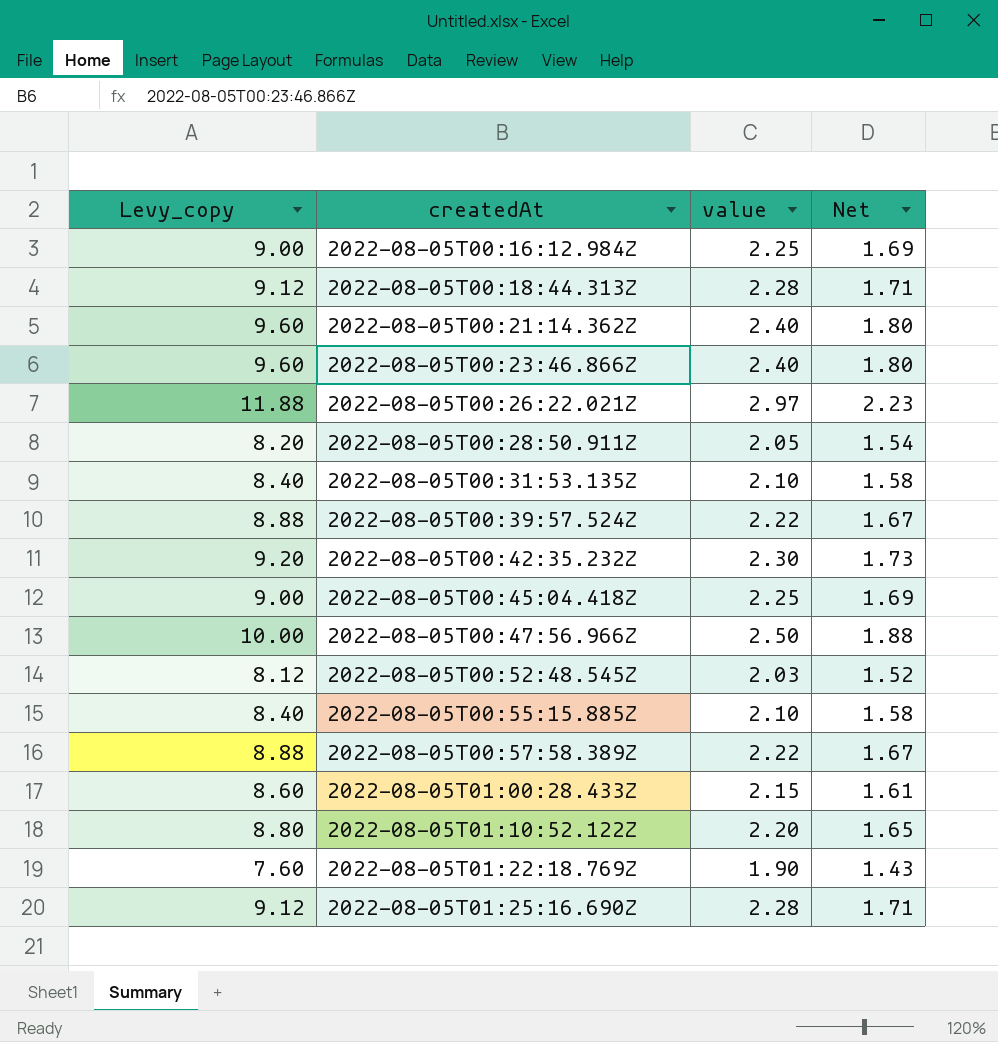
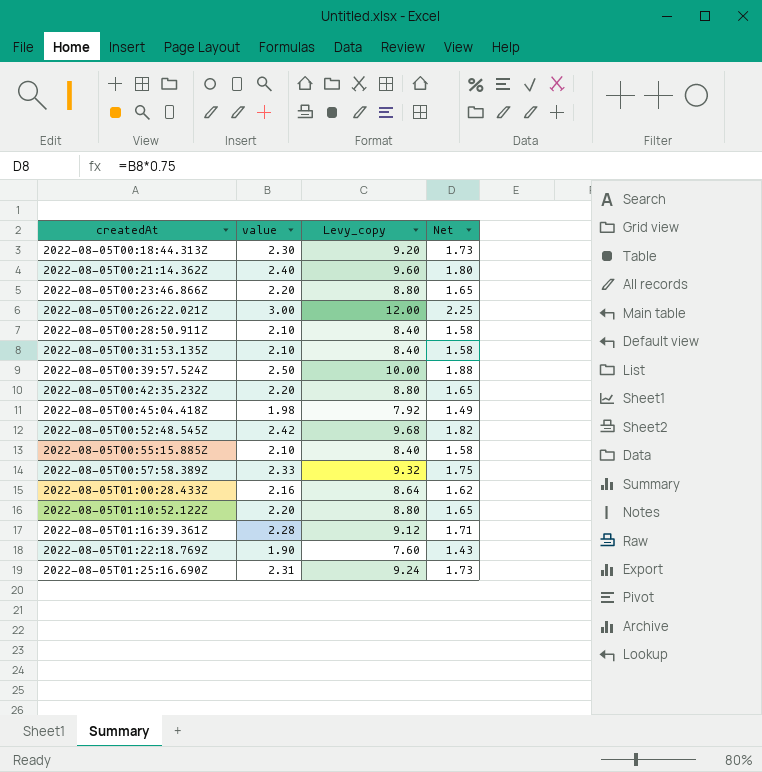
column Levy_copy | position: 1 -> 3
row 2022-08-05T00:16:12.984Z: 9.00 | 2.25 | 1.69 -> none
row 2022-08-05T00:47:56.966Z: 10.00 | 2.50 | 1.88 -> none
2022-08-05T00:18:44.313Z | value: 2.28 -> 2.30
2022-08-05T00:18:44.313Z | Levy_copy: 9.12 -> 9.20
2022-08-05T00:18:44.313Z | Net: 1.71 -> 1.73
2022-08-05T00:23:46.866Z | value: 2.40 -> 2.20
2022-08-05T00:23:46.866Z | Levy_copy: 9.60 -> 8.80
2022-08-05T00:23:46.866Z | Net: 1.80 -> 1.65
2022-08-05T00:26:22.021Z | value: 2.97 -> 3.00
2022-08-05T00:26:22.021Z | Levy_copy: 11.88 -> 12.00
2022-08-05T00:26:22.021Z | Net: 2.23 -> 2.25
2022-08-05T00:28:50.911Z | value: 2.05 -> 2.10
2022-08-05T00:28:50.911Z | Levy_copy: 8.20 -> 8.40
2022-08-05T00:28:50.911Z | Net: 1.54 -> 1.58
2022-08-05T00:39:57.524Z | value: 2.22 -> 2.50
2022-08-05T00:39:57.524Z | Levy_copy: 8.88 -> 10.00
2022-08-05T00:39:57.524Z | Net: 1.67 -> 1.88
2022-08-05T00:42:35.232Z | value: 2.30 -> 2.20
2022-08-05T00:42:35.232Z | Levy_copy: 9.20 -> 8.80
2022-08-05T00:42:35.232Z | Net: 1.73 -> 1.65
2022-08-05T00:45:04.418Z | value: 2.25 -> 1.98
2022-08-05T00:45:04.418Z | Levy_copy: 9.00 -> 7.92
2022-08-05T00:45:04.418Z | Net: 1.69 -> 1.49
2022-08-05T00:52:48.545Z | value: 2.03 -> 2.42
2022-08-05T00:52:48.545Z | Levy_copy: 8.12 -> 9.68
2022-08-05T00:52:48.545Z | Net: 1.52 -> 1.82
2022-08-05T00:57:58.389Z | value: 2.22 -> 2.33
2022-08-05T00:57:58.389Z | Levy_copy: 8.88 -> 9.32
2022-08-05T00:57:58.389Z | Net: 1.67 -> 1.75
2022-08-05T01:00:28.433Z | value: 2.15 -> 2.16
2022-08-05T01:00:28.433Z | Levy_copy: 8.60 -> 8.64
2022-08-05T01:00:28.433Z | Net: 1.61 -> 1.62
row 2022-08-05T01:16:39.361Z: none -> 2.28 | 9.12 | 1.71
2022-08-05T01:25:16.690Z | value: 2.28 -> 2.31
2022-08-05T01:25:16.690Z | Levy_copy: 9.12 -> 9.24
2022-08-05T01:25:16.690Z | Net: 1.71 -> 1.73

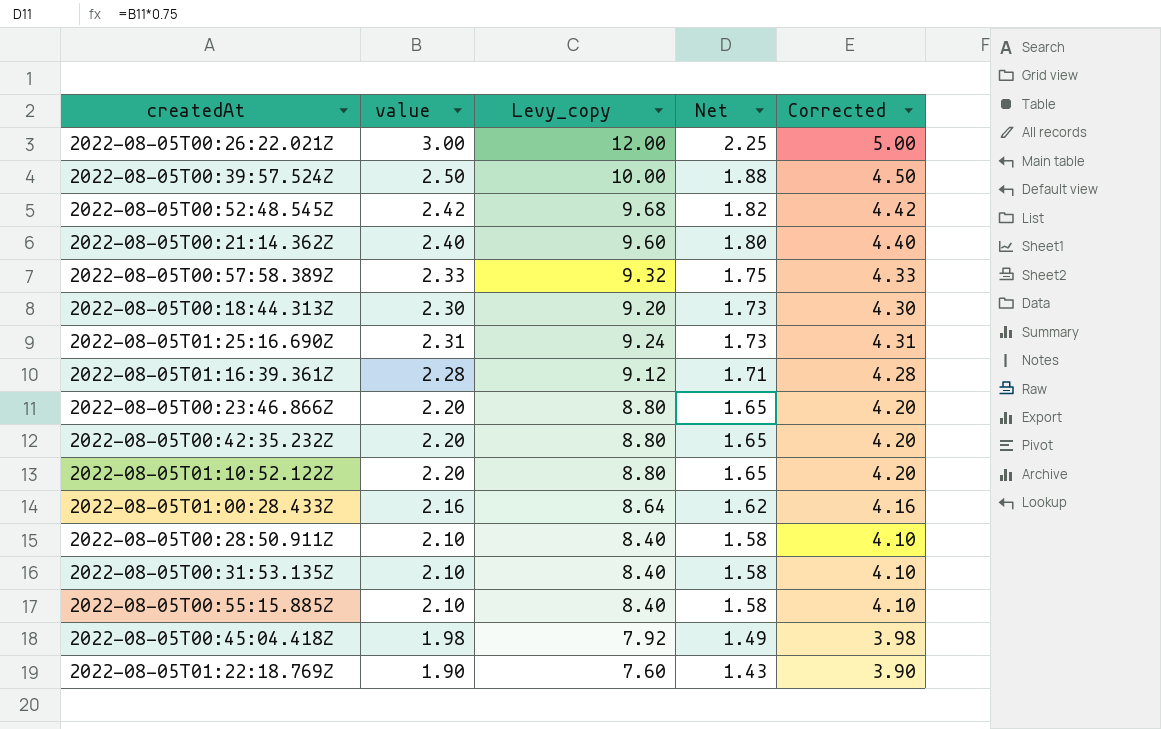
row order: createdAt ascending -> Net descending
column Corrected | formula: none -> [value] + 2

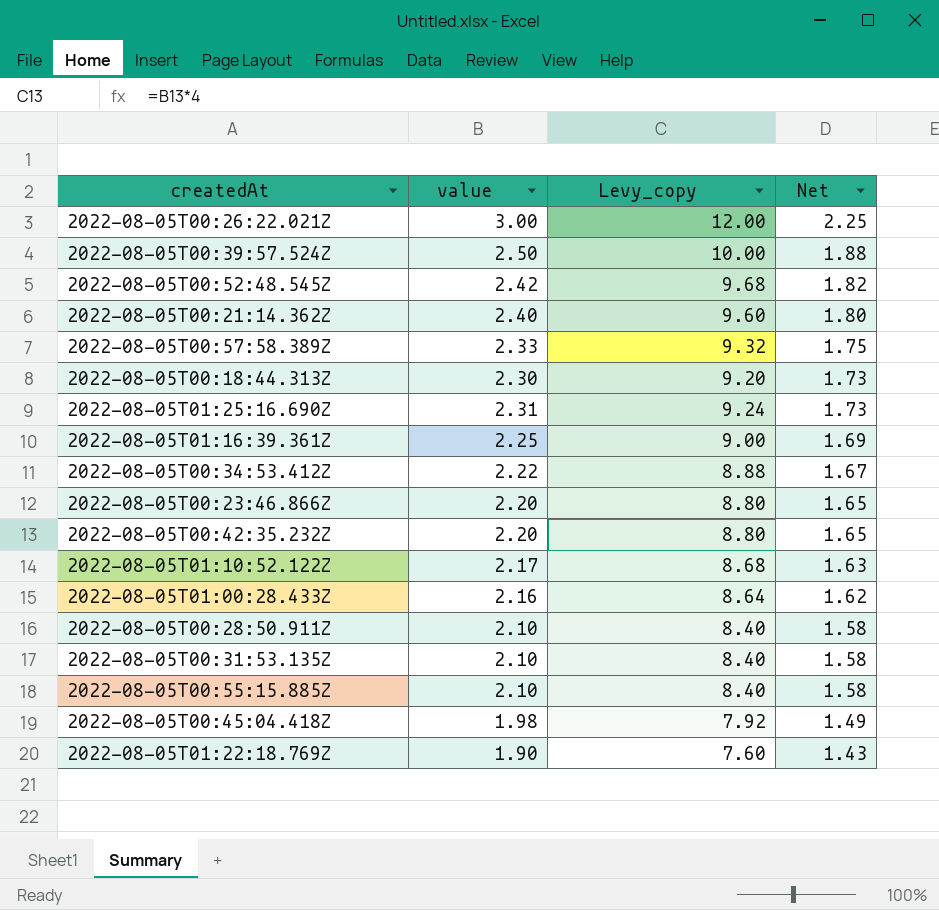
column Corrected | formula: [value] + 2 -> none
2022-08-05T01:16:39.361Z | value: 2.28 -> 2.25
2022-08-05T01:16:39.361Z | Levy_copy: 9.12 -> 9.00
2022-08-05T01:16:39.361Z | Net: 1.71 -> 1.69
row 2022-08-05T00:34:53.412Z: none -> 2.22 | 8.88 | 1.67
2022-08-05T01:10:52.122Z | value: 2.20 -> 2.17
2022-08-05T01:10:52.122Z | Levy_copy: 8.80 -> 8.68
2022-08-05T01:10:52.122Z | Net: 1.65 -> 1.63

